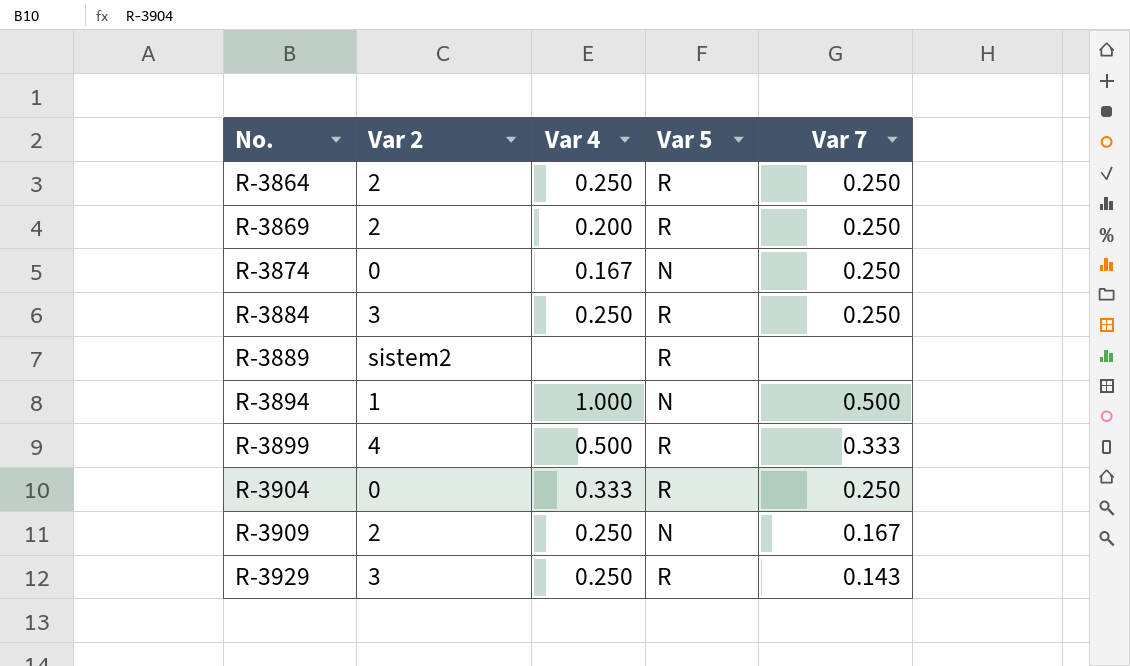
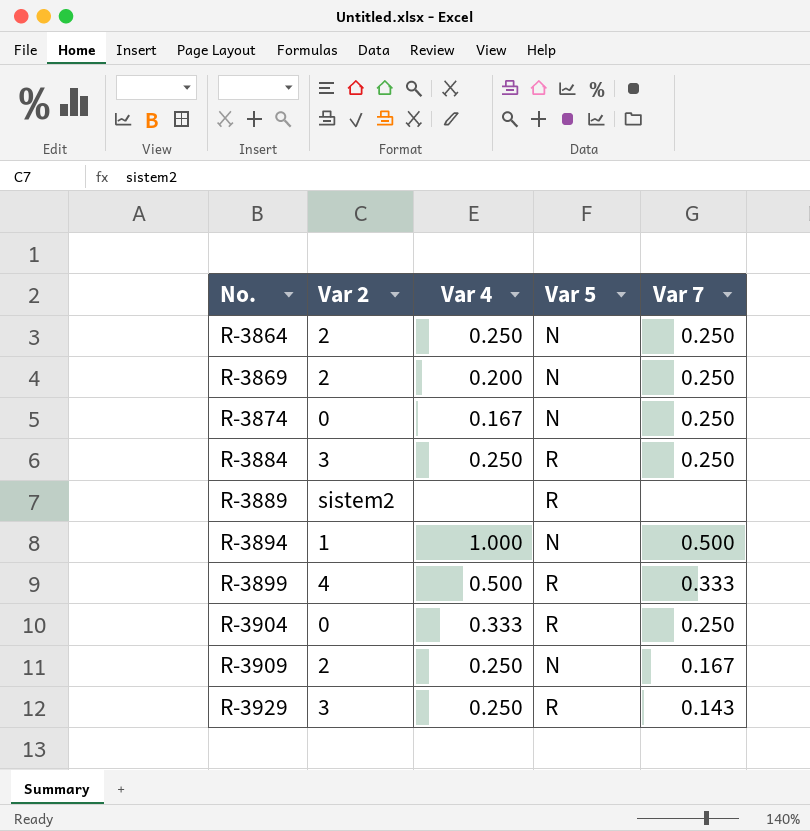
R-3864 | Var 5: R -> N
R-3869 | Var 5: R -> N

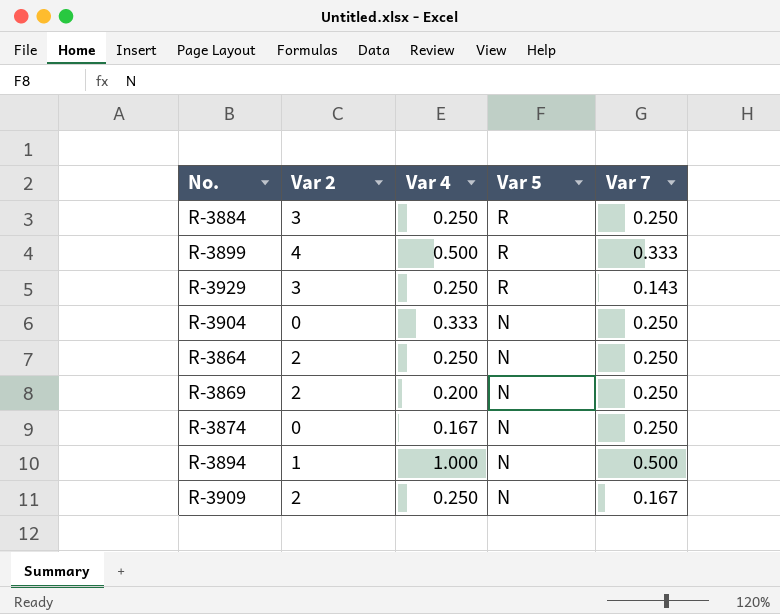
row order: No. ascending -> Var 5 descending
row R-3889: sistem2 | none | R | none -> none
R-3904 | Var 5: R -> N

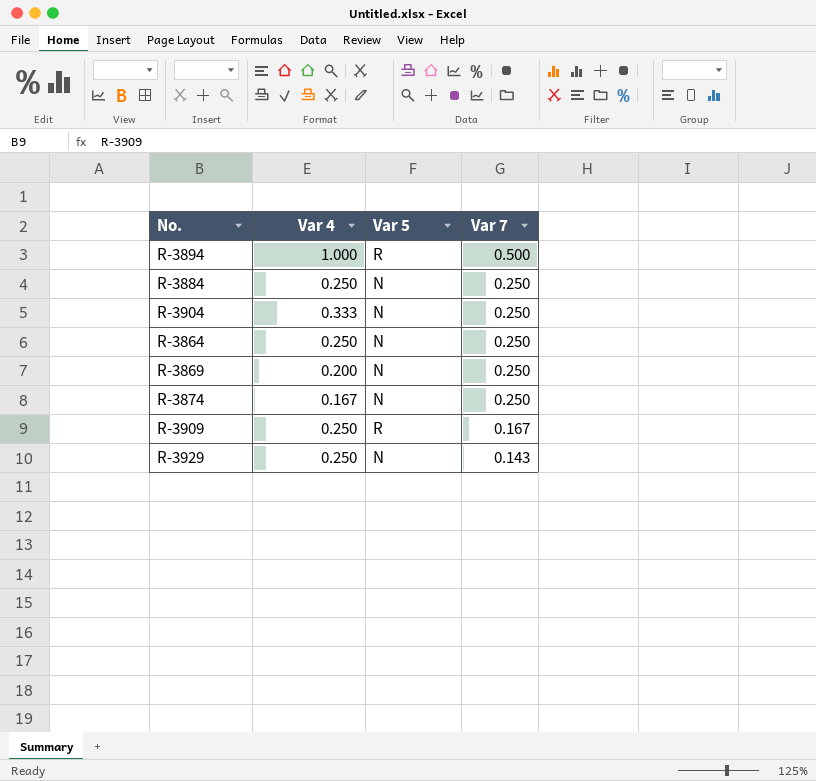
row order: Var 5 descending -> Var 7 descending
column Var 2 | position: 2 -> none
row R-3899: 4 | 0.500 | R | 0.333 -> none
R-3894 | Var 5: N -> R
R-3884 | Var 5: R -> N
R-3909 | Var 5: N -> R
R-3929 | Var 5: R -> N

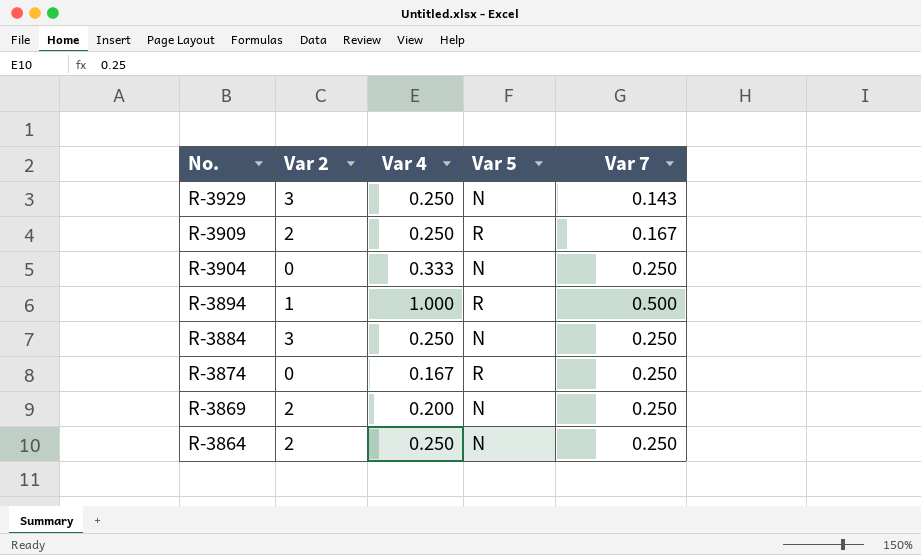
row order: Var 7 descending -> No. descending
column Var 2 | position: none -> 2
R-3874 | Var 5: N -> R

